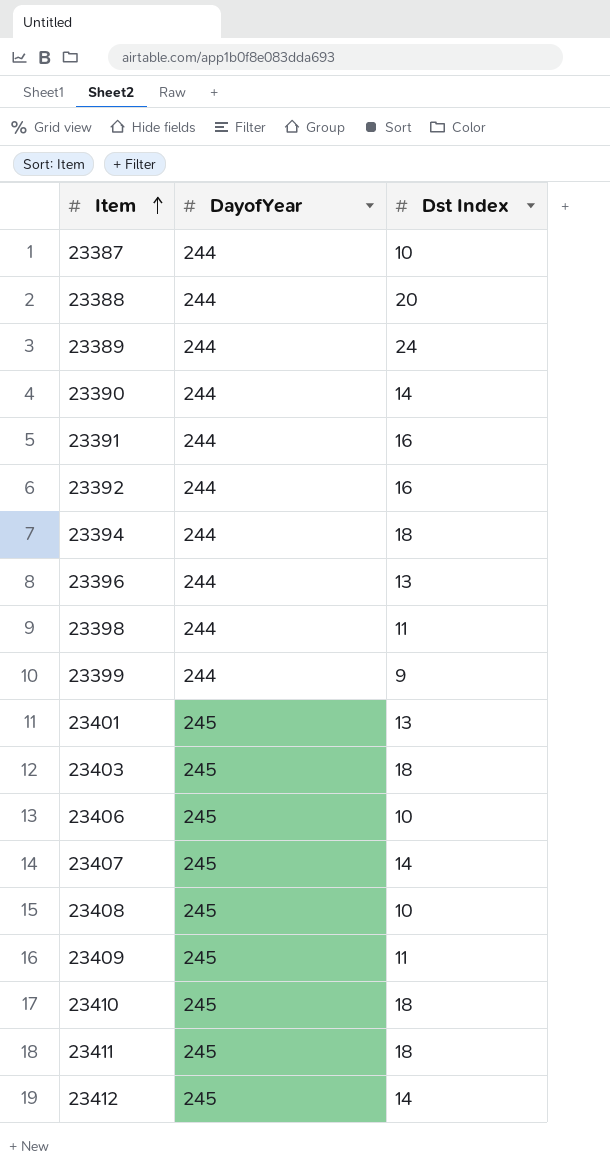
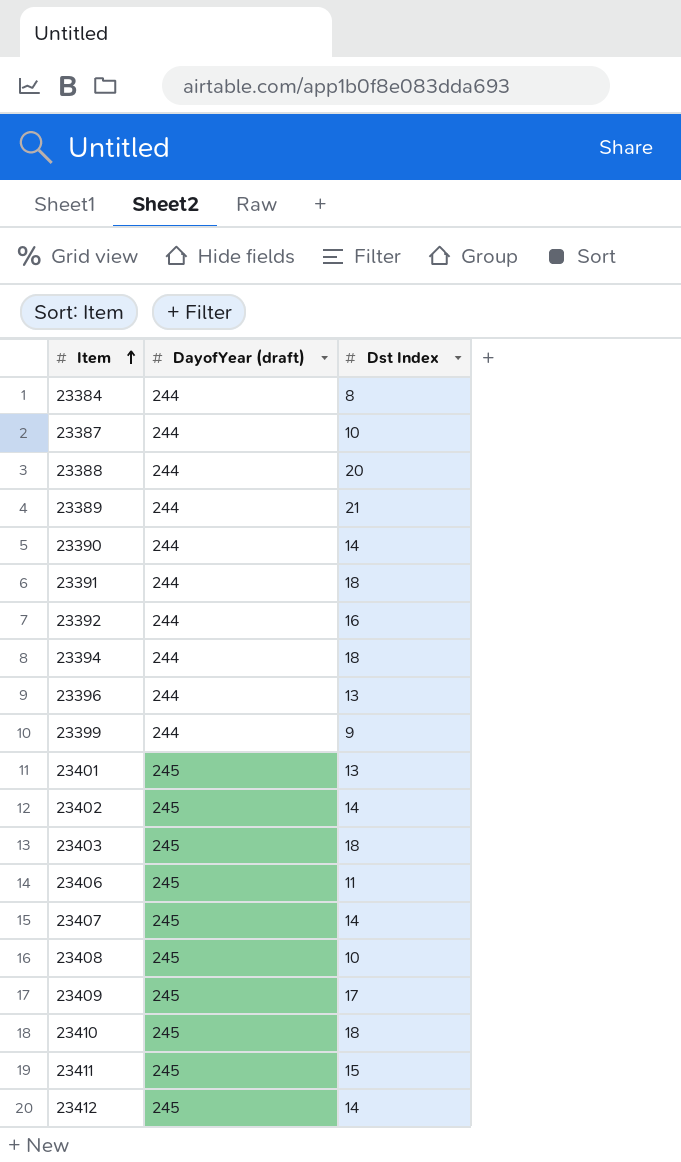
column name: DayofYear -> DayofYear (draft)
row 23398: 244 | 11 -> none
row 23384: none -> 244 | 8
23389 | Dst Index: 24 -> 21
23391 | Dst Index: 16 -> 18
row 23402: none -> 245 | 14
23406 | Dst Index: 10 -> 11
23409 | Dst Index: 11 -> 17
23411 | Dst Index: 18 -> 15

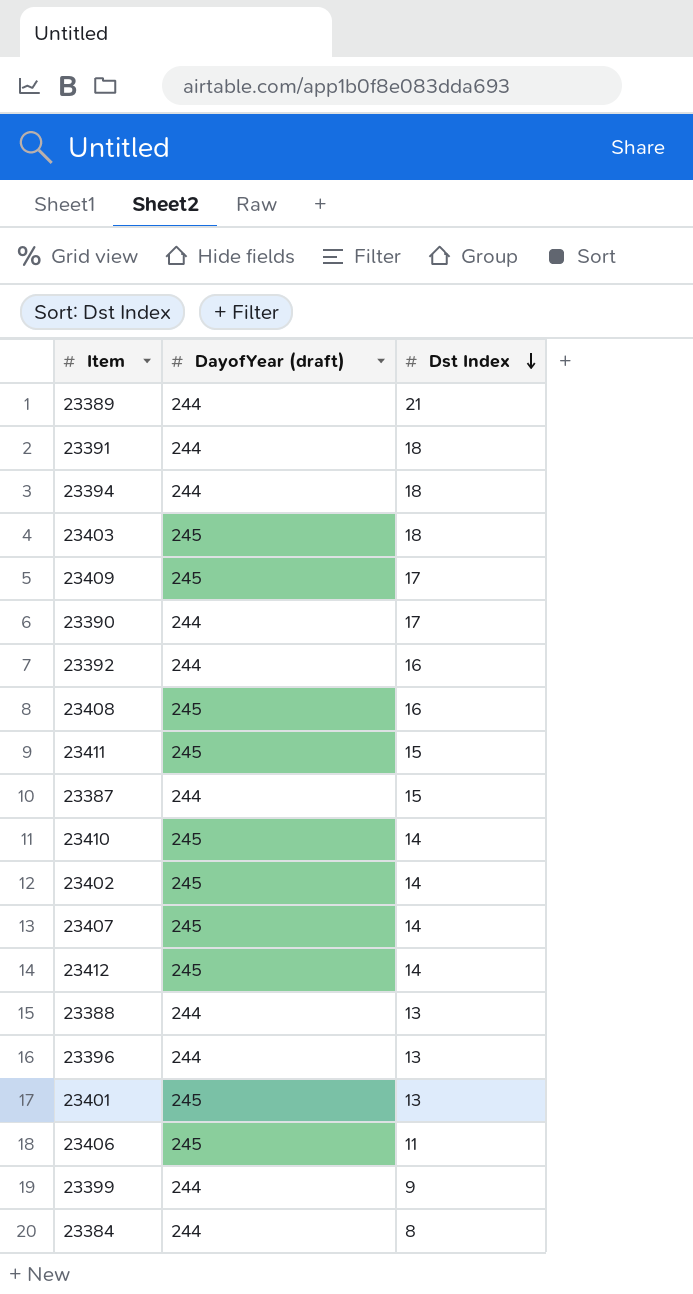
row order: Item ascending -> Dst Index descending
23390 | Dst Index: 14 -> 17
23408 | Dst Index: 10 -> 16
23387 | Dst Index: 10 -> 15
23410 | Dst Index: 18 -> 14
23388 | Dst Index: 20 -> 13

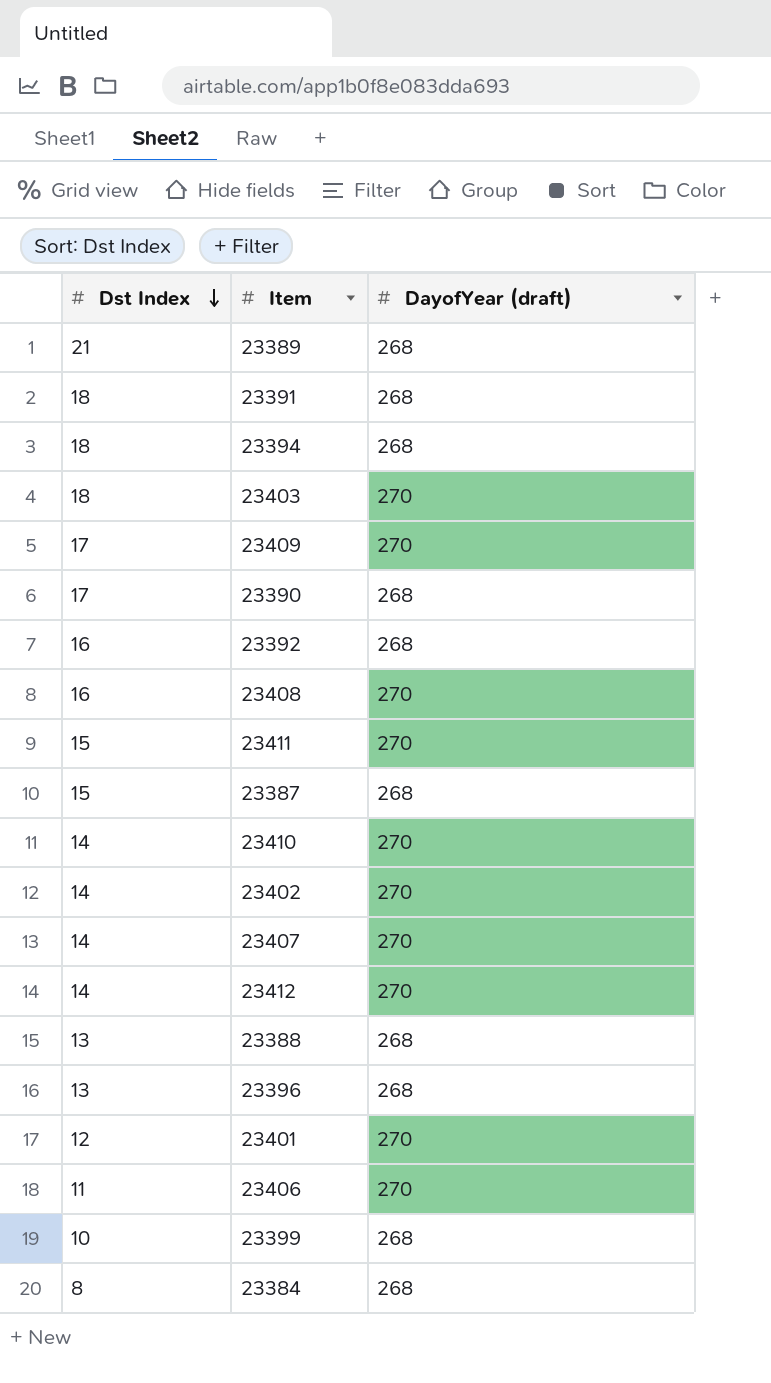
column Dst Index | position: 3 -> 1
23389 | DayofYear (draft): 244 -> 268
23391 | DayofYear (draft): 244 -> 268
23394 | DayofYear (draft): 244 -> 268
23403 | DayofYear (draft): 245 -> 270
23409 | DayofYear (draft): 245 -> 270
23390 | DayofYear (draft): 244 -> 268
23392 | DayofYear (draft): 244 -> 268
23408 | DayofYear (draft): 245 -> 270
23411 | DayofYear (draft): 245 -> 270
23387 | DayofYear (draft): 244 -> 268
23410 | DayofYear (draft): 245 -> 270
23402 | DayofYear (draft): 245 -> 270
23407 | DayofYear (draft): 245 -> 270
23412 | DayofYear (draft): 245 -> 270
23388 | DayofYear (draft): 244 -> 268
23396 | DayofYear (draft): 244 -> 268
23401 | Dst Index: 13 -> 12
23401 | DayofYear (draft): 245 -> 270
23406 | DayofYear (draft): 245 -> 270
23399 | Dst Index: 9 -> 10
23399 | DayofYear (draft): 244 -> 268
23384 | DayofYear (draft): 244 -> 268

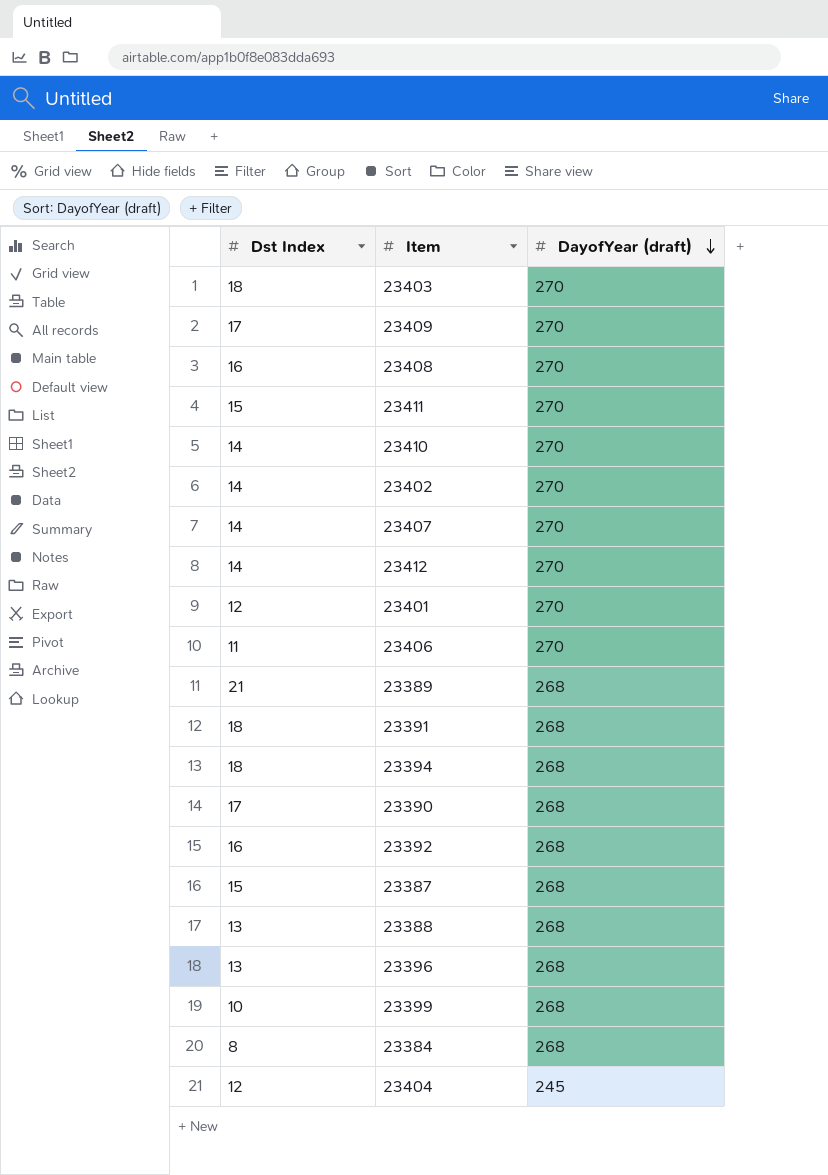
row order: Dst Index descending -> DayofYear (draft) descending
row 23404: none -> 12 | 245

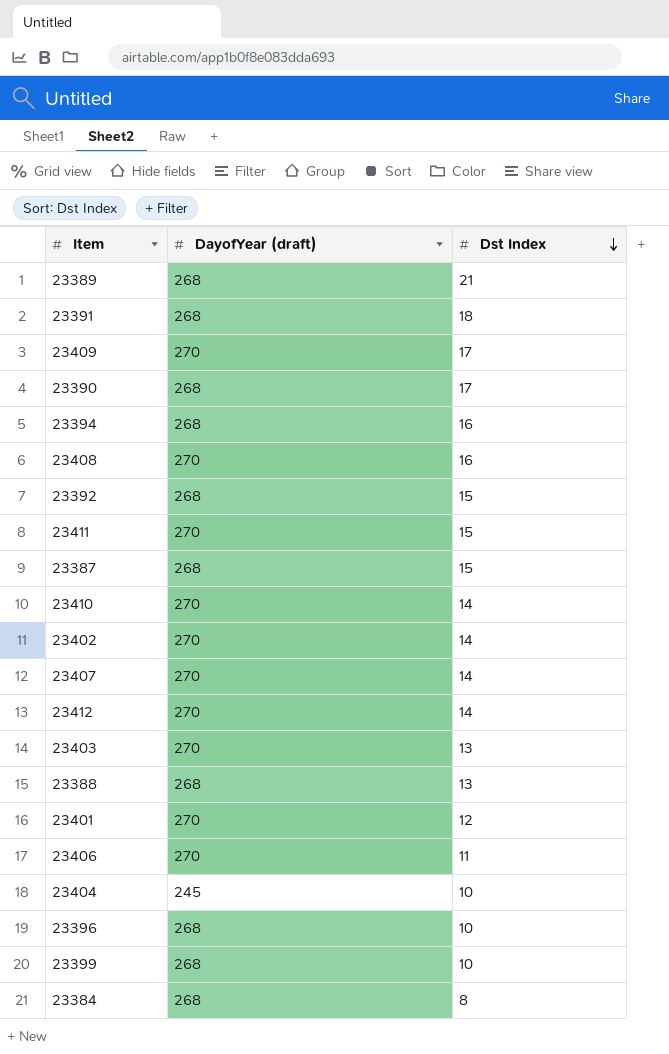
row order: DayofYear (draft) descending -> Dst Index descending
column Dst Index | position: 1 -> 3
23394 | Dst Index: 18 -> 16
23392 | Dst Index: 16 -> 15
23403 | Dst Index: 18 -> 13
23404 | Dst Index: 12 -> 10
23396 | Dst Index: 13 -> 10

